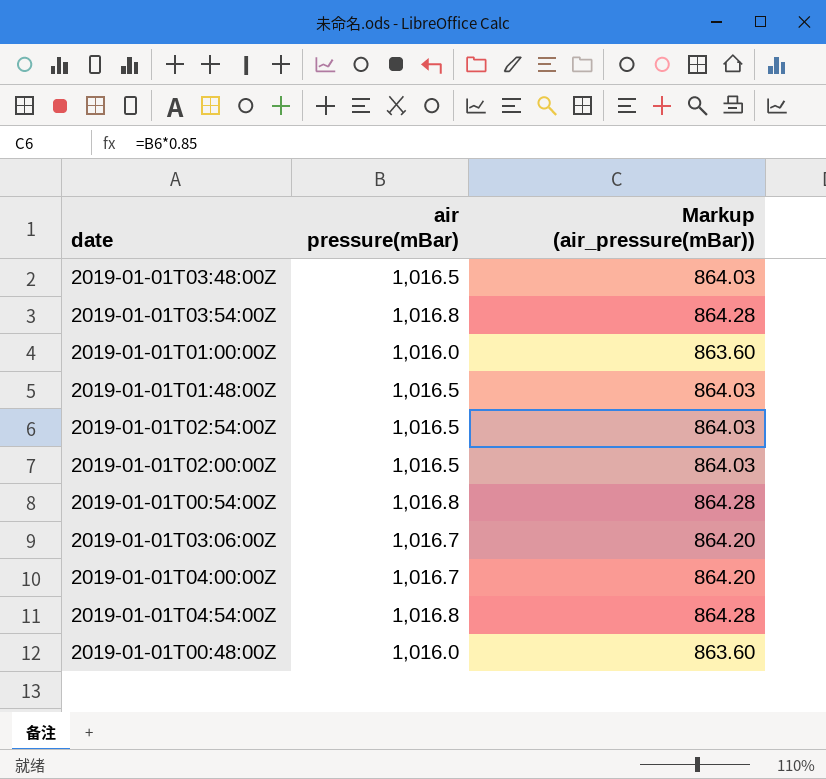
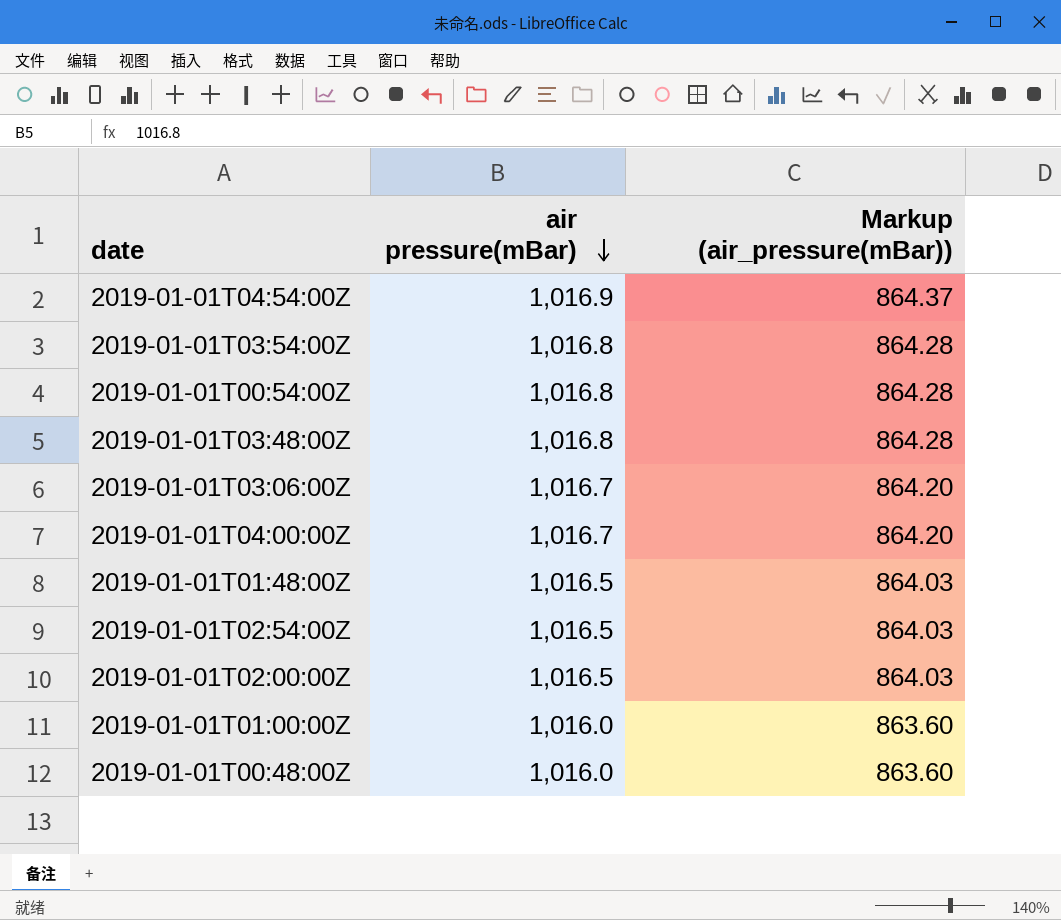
row order: none -> air pressure(mBar) descending
2019-01-01T04:54:00Z | air pressure(mBar): 1,016.8 -> 1,016.9
2019-01-01T04:54:00Z | Markup (air_pressure(mBar)): 864.28 -> 864.37
2019-01-01T03:48:00Z | air pressure(mBar): 1,016.5 -> 1,016.8
2019-01-01T03:48:00Z | Markup (air_pressure(mBar)): 864.03 -> 864.28

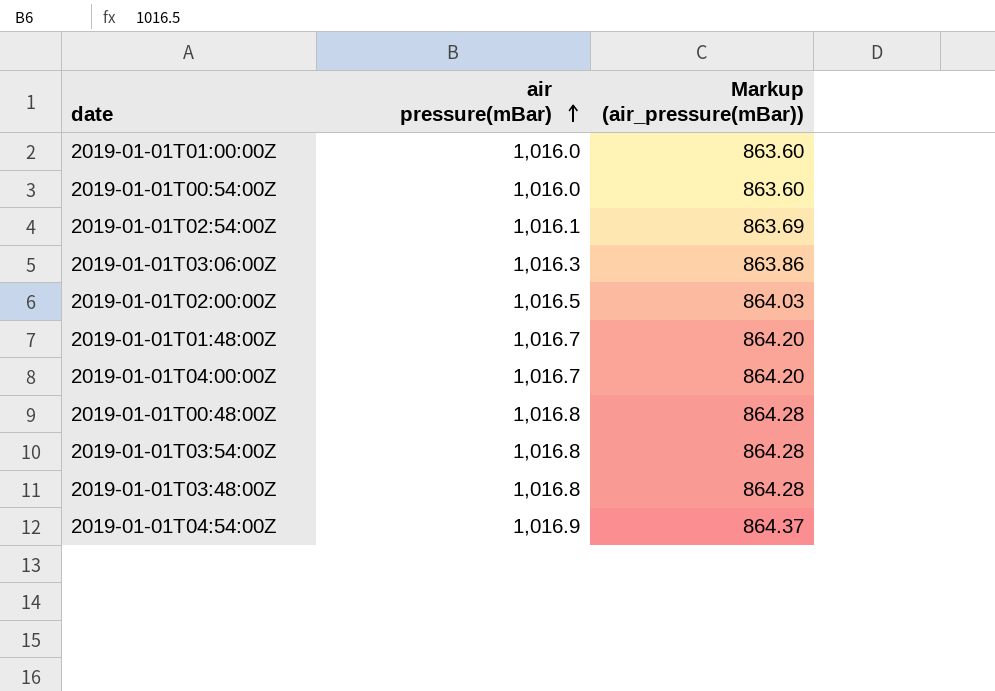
row order: air pressure(mBar) descending -> air pressure(mBar) ascending
2019-01-01T00:54:00Z | air pressure(mBar): 1,016.8 -> 1,016.0
2019-01-01T00:54:00Z | Markup (air_pressure(mBar)): 864.28 -> 863.60
2019-01-01T02:54:00Z | air pressure(mBar): 1,016.5 -> 1,016.1
2019-01-01T02:54:00Z | Markup (air_pressure(mBar)): 864.03 -> 863.69
2019-01-01T03:06:00Z | air pressure(mBar): 1,016.7 -> 1,016.3
2019-01-01T03:06:00Z | Markup (air_pressure(mBar)): 864.20 -> 863.86
2019-01-01T01:48:00Z | air pressure(mBar): 1,016.5 -> 1,016.7
2019-01-01T01:48:00Z | Markup (air_pressure(mBar)): 864.03 -> 864.20
2019-01-01T00:48:00Z | air pressure(mBar): 1,016.0 -> 1,016.8
2019-01-01T00:48:00Z | Markup (air_pressure(mBar)): 863.60 -> 864.28

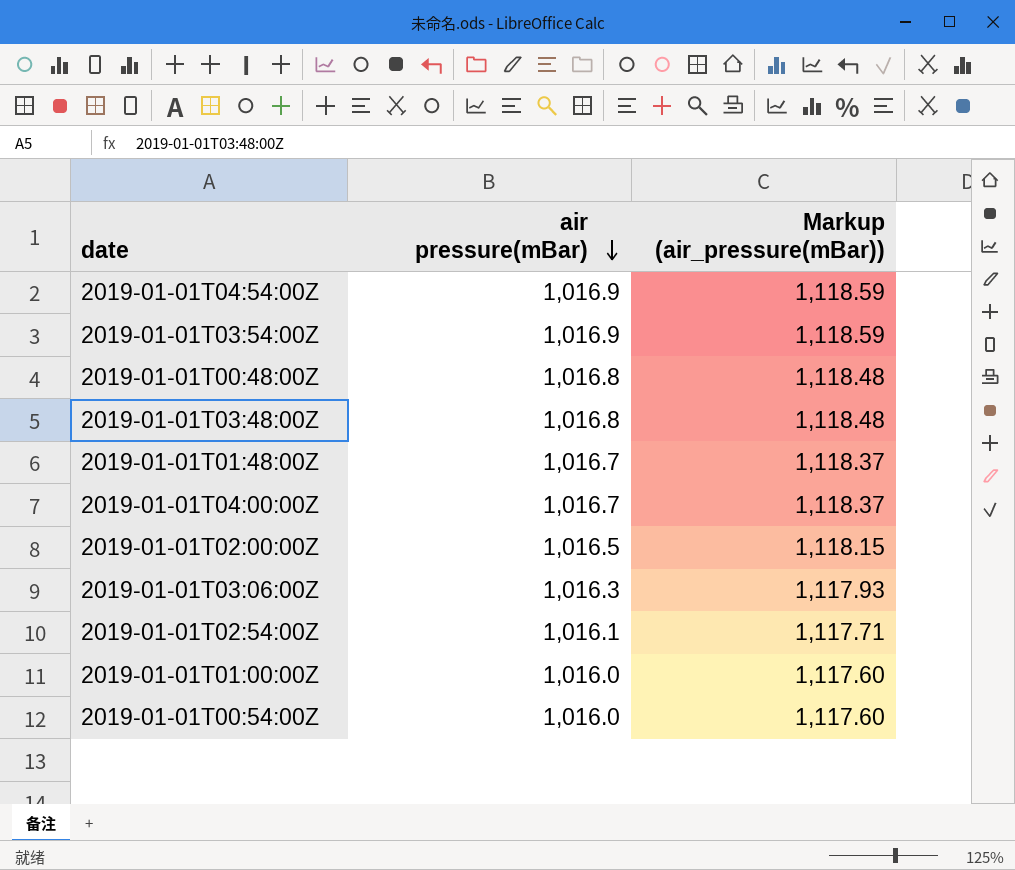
row order: air pressure(mBar) ascending -> air pressure(mBar) descending
column Markup (air_pressure(mBar)) | formula: [air pressure(mBar)] * 0.85 -> [air pressure(mBar)] * 1.1
2019-01-01T03:54:00Z | air pressure(mBar): 1,016.8 -> 1,016.9

